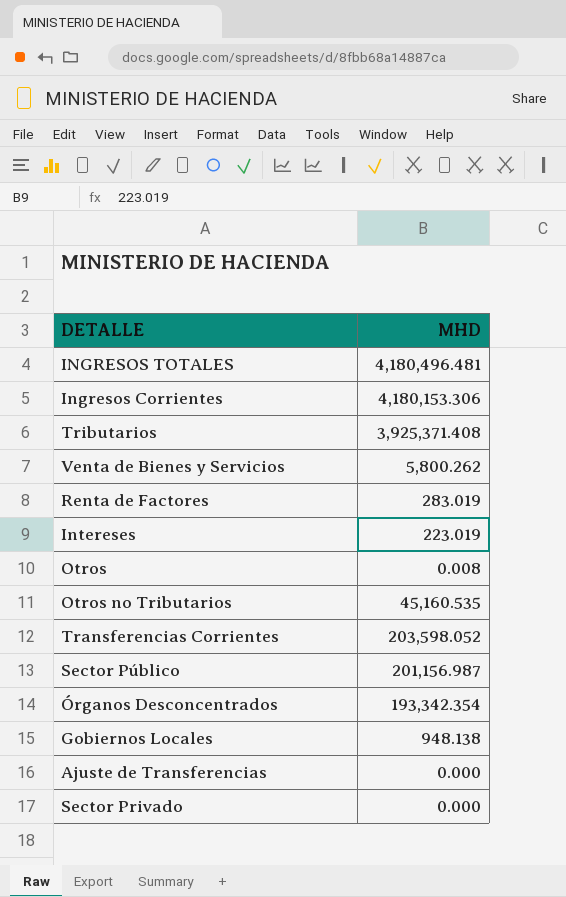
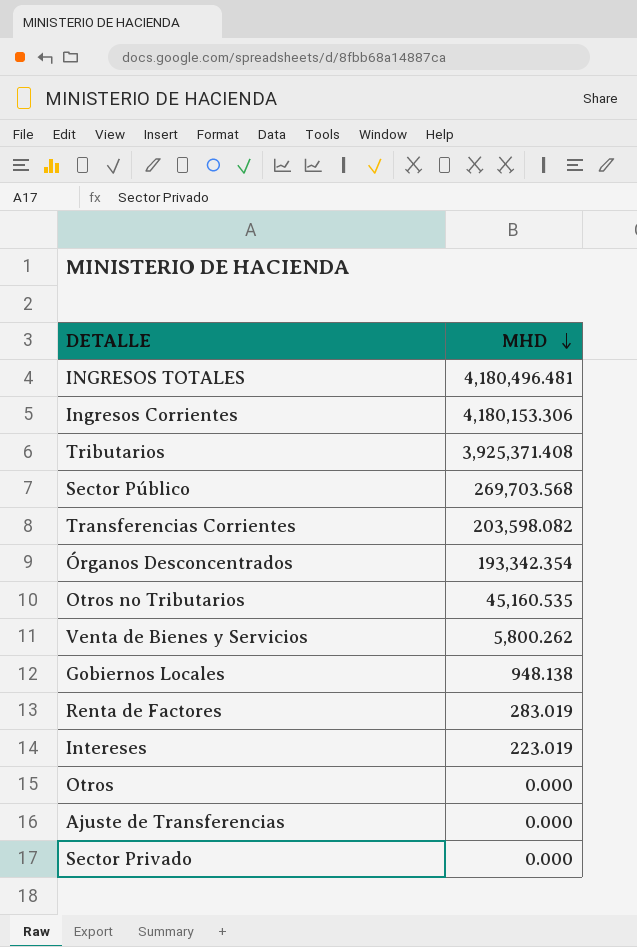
row order: none -> MHD descending
Sector Público | MHD: 201,156.987 -> 269,703.568
Transferencias Corrientes | MHD: 203,598.052 -> 203,598.082
Otros | MHD: 0.008 -> 0.000

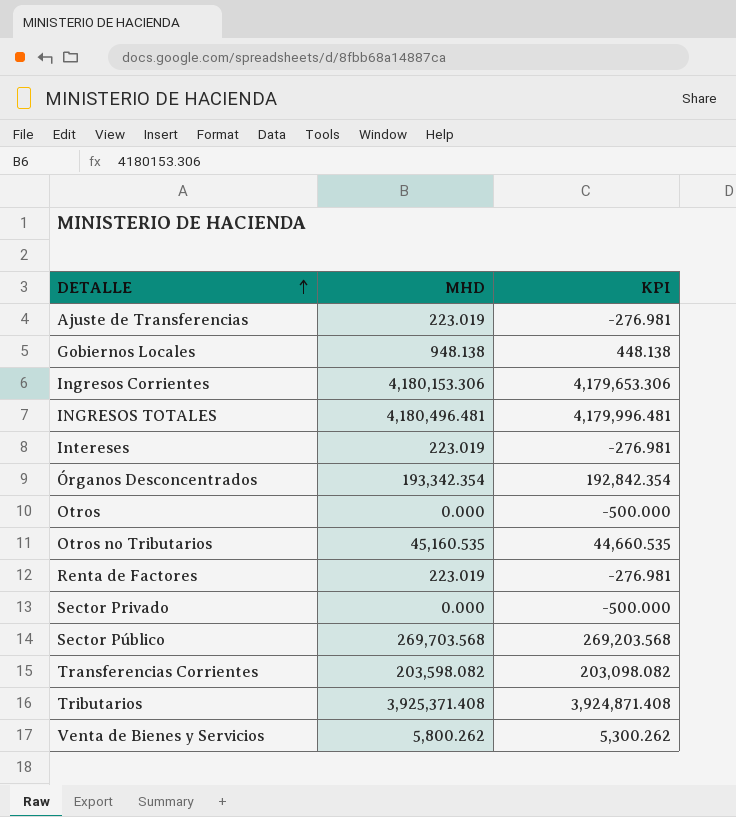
row order: MHD descending -> DETALLE ascending
column KPI | formula: none -> [MHD] - 500
Ajuste de Transferencias | MHD: 0.000 -> 223.019
Renta de Factores | MHD: 283.019 -> 223.019

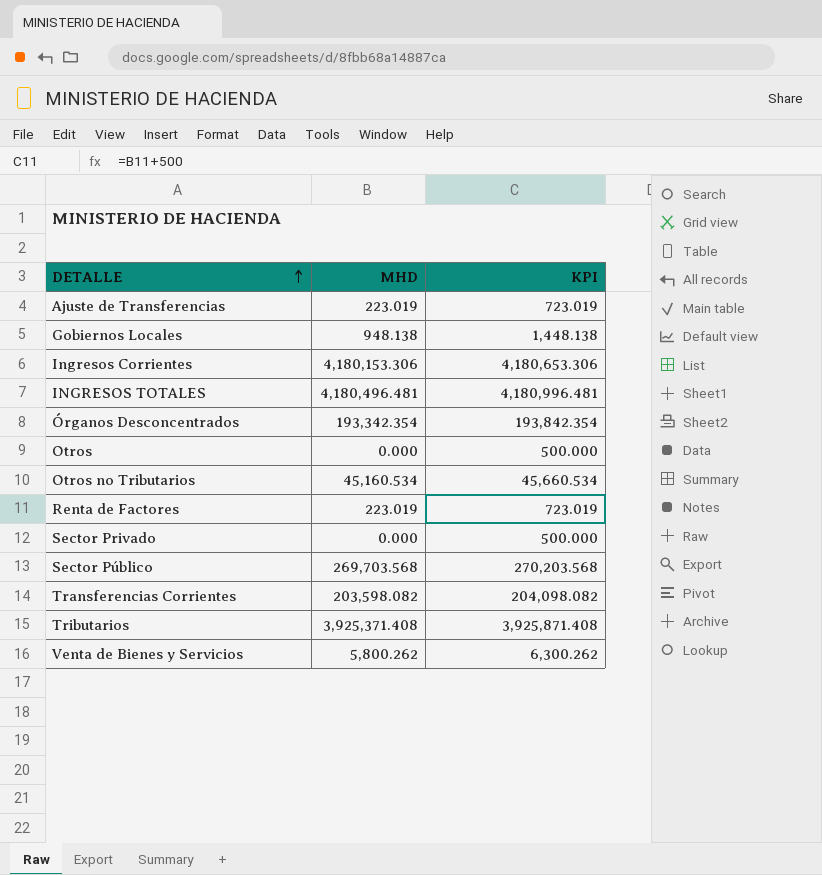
column KPI | formula: [MHD] - 500 -> [MHD] + 500
row Intereses: 223.019 | -276.981 -> none
Otros no Tributarios | MHD: 45,160.535 -> 45,160.534

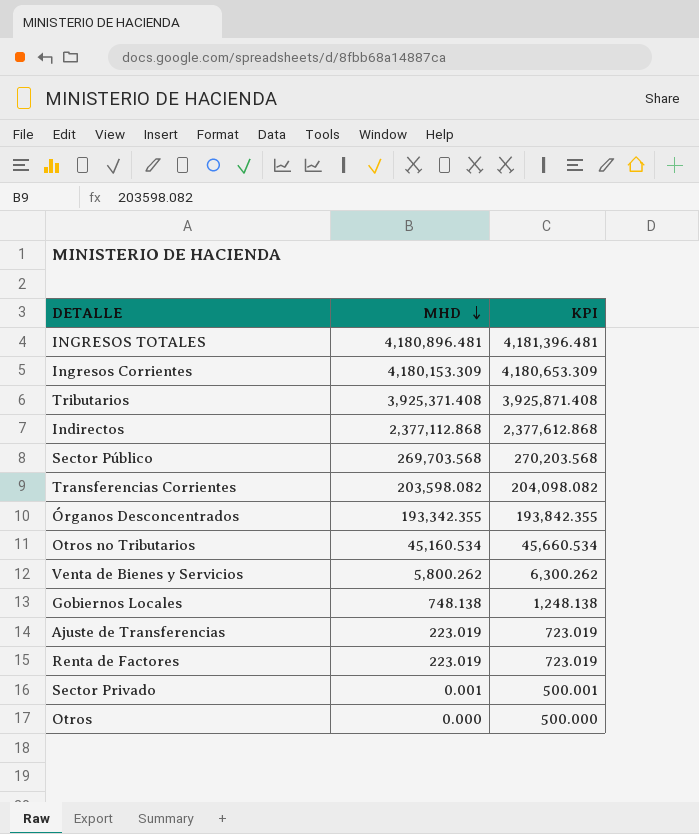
row order: DETALLE ascending -> MHD descending
INGRESOS TOTALES | MHD: 4,180,496.481 -> 4,180,896.481
INGRESOS TOTALES | KPI: 4,180,996.481 -> 4,181,396.481
Ingresos Corrientes | MHD: 4,180,153.306 -> 4,180,153.309
Ingresos Corrientes | KPI: 4,180,653.306 -> 4,180,653.309
row Indirectos: none -> 2,377,112.868 | 2,377,612.868
Órganos Desconcentrados | MHD: 193,342.354 -> 193,342.355
Órganos Desconcentrados | KPI: 193,842.354 -> 193,842.355
Gobiernos Locales | MHD: 948.138 -> 748.138
Gobiernos Locales | KPI: 1,448.138 -> 1,248.138
Sector Privado | MHD: 0.000 -> 0.001
Sector Privado | KPI: 500.000 -> 500.001

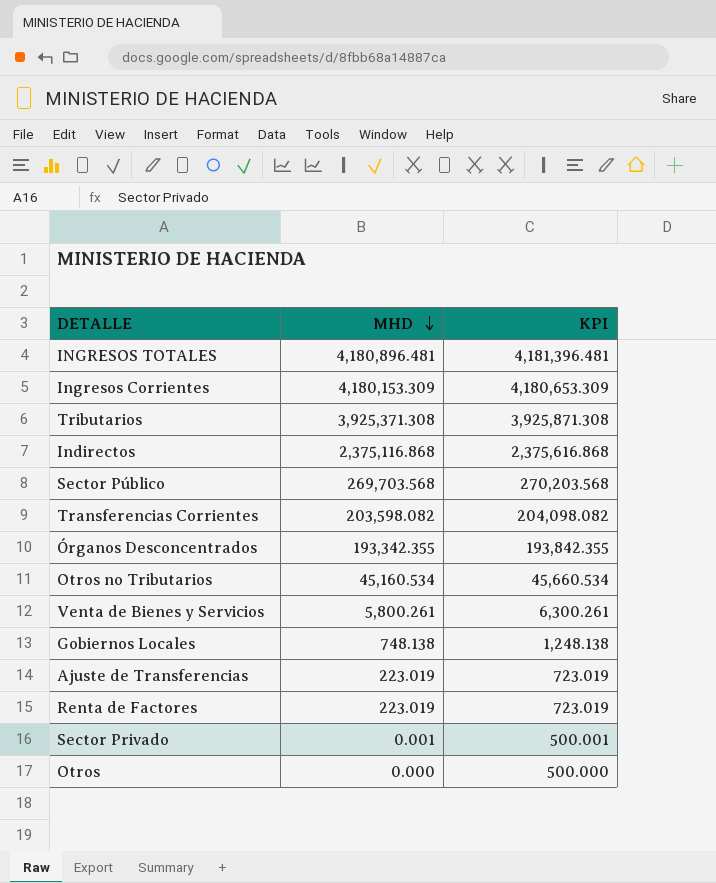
Tributarios | MHD: 3,925,371.408 -> 3,925,371.308
Tributarios | KPI: 3,925,871.408 -> 3,925,871.308
Indirectos | MHD: 2,377,112.868 -> 2,375,116.868
Indirectos | KPI: 2,377,612.868 -> 2,375,616.868
Venta de Bienes y Servicios | MHD: 5,800.262 -> 5,800.261
Venta de Bienes y Servicios | KPI: 6,300.262 -> 6,300.261

